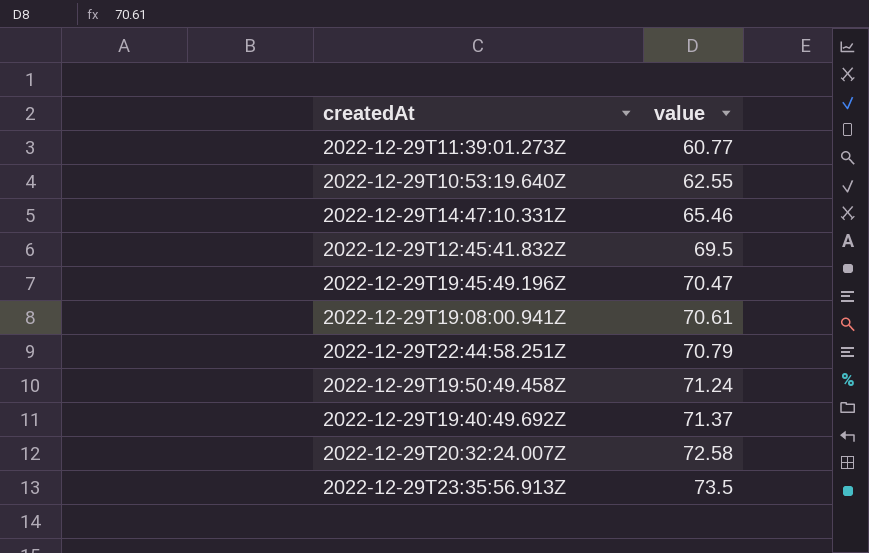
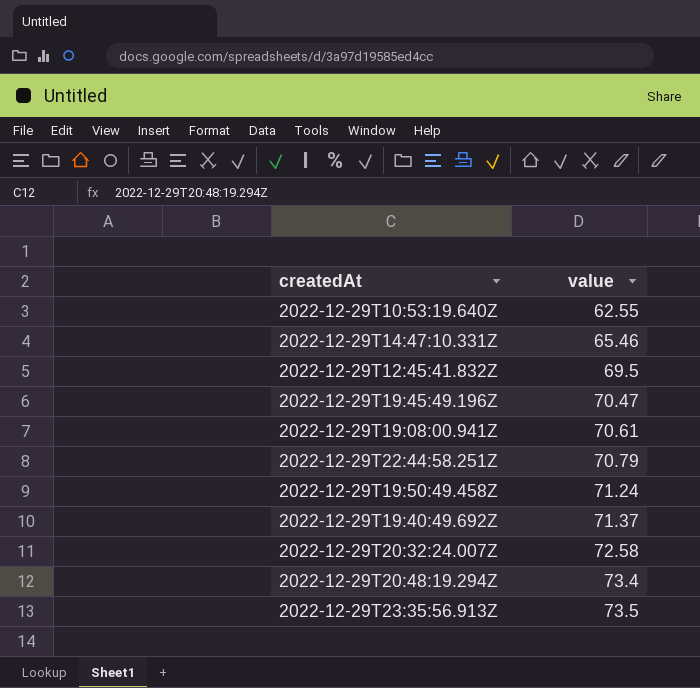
row 2022-12-29T11:39:01.273Z: 60.77 -> none
row 2022-12-29T20:48:19.294Z: none -> 73.4

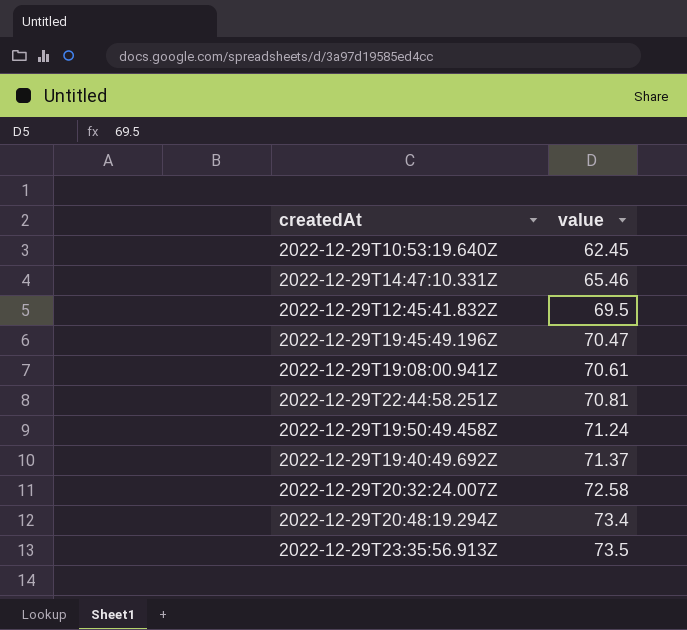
2022-12-29T10:53:19.640Z | value: 62.55 -> 62.45
2022-12-29T22:44:58.251Z | value: 70.79 -> 70.81

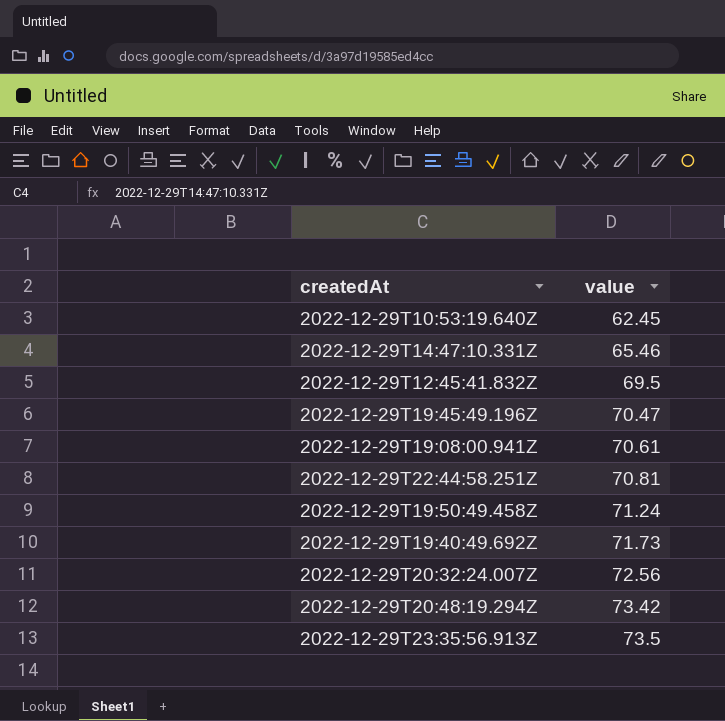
2022-12-29T19:40:49.692Z | value: 71.37 -> 71.73
2022-12-29T20:32:24.007Z | value: 72.58 -> 72.56
2022-12-29T20:48:19.294Z | value: 73.4 -> 73.42

